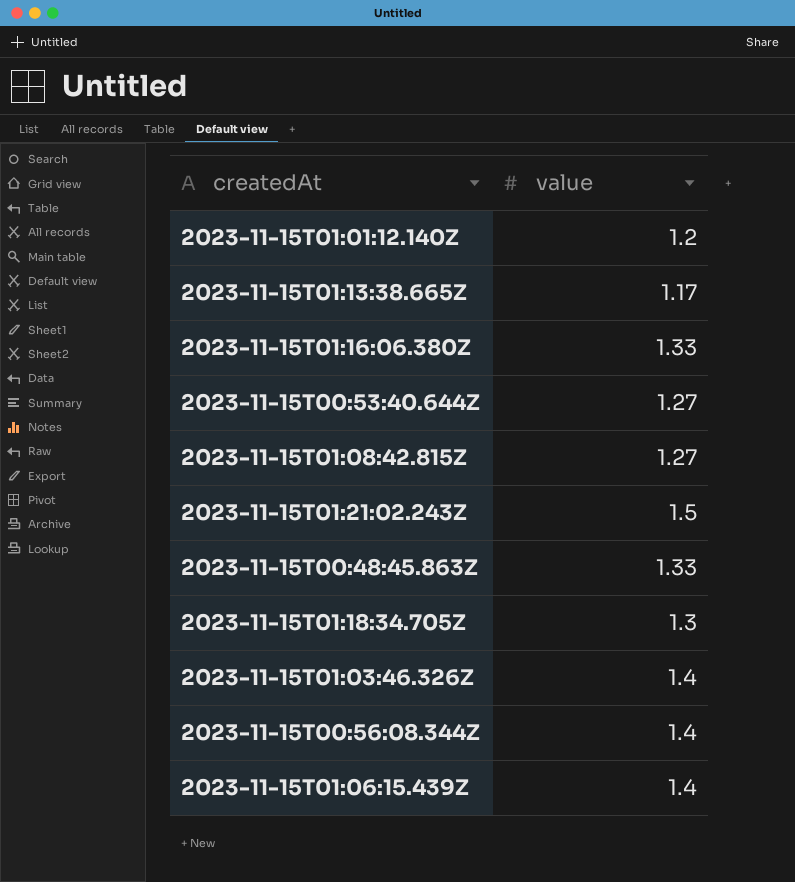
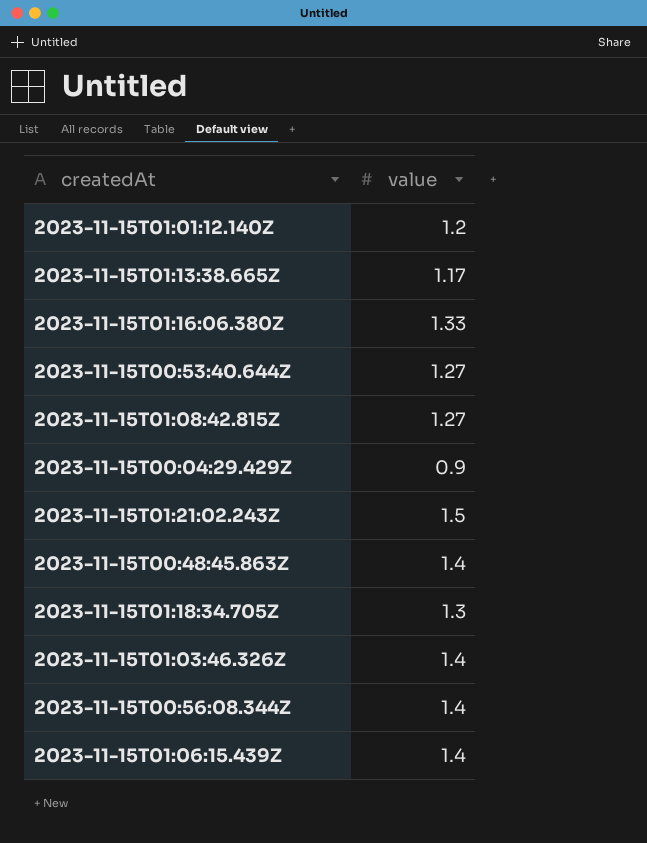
row 2023-11-15T00:04:29.429Z: none -> 0.9
2023-11-15T00:48:45.863Z | value: 1.33 -> 1.4

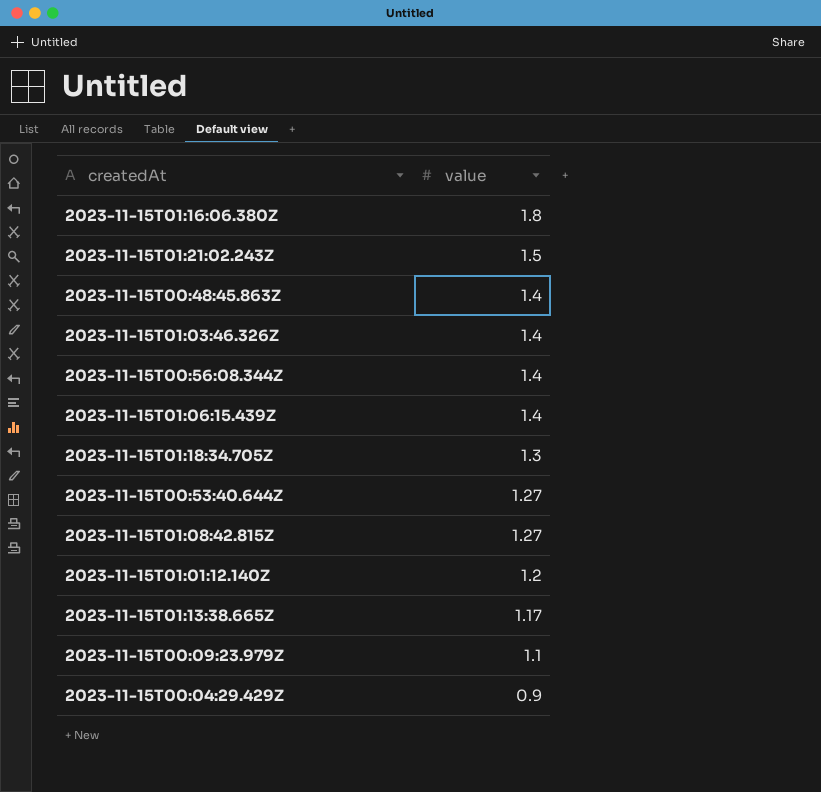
row order: none -> value descending
2023-11-15T01:16:06.380Z | value: 1.33 -> 1.8
row 2023-11-15T00:09:23.979Z: none -> 1.1

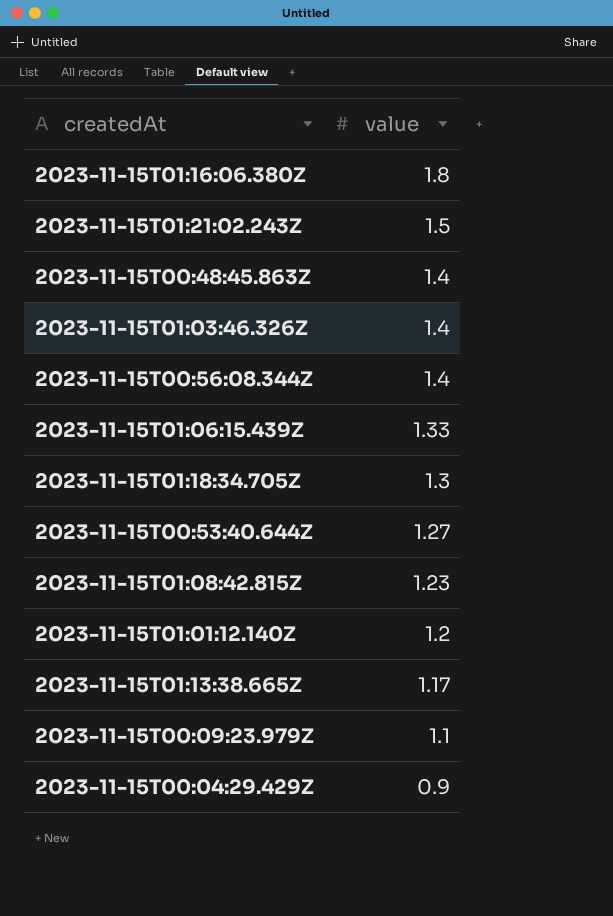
2023-11-15T01:06:15.439Z | value: 1.4 -> 1.33
2023-11-15T01:08:42.815Z | value: 1.27 -> 1.23

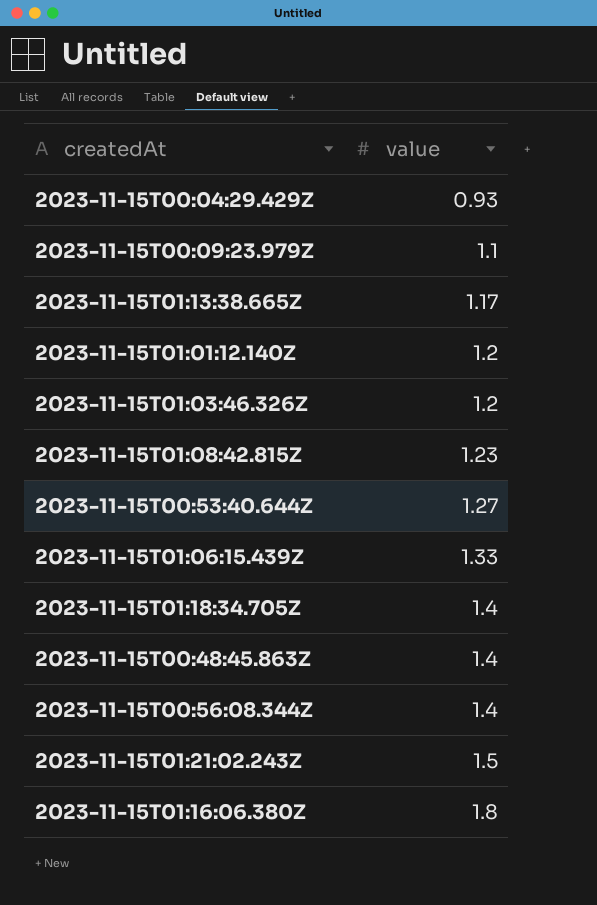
row order: value descending -> value ascending
2023-11-15T00:04:29.429Z | value: 0.9 -> 0.93
2023-11-15T01:03:46.326Z | value: 1.4 -> 1.2
2023-11-15T01:18:34.705Z | value: 1.3 -> 1.4

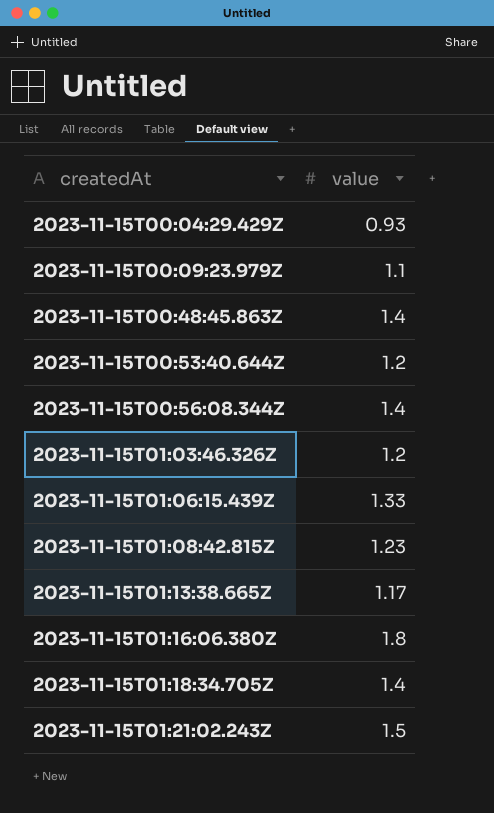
row order: value ascending -> createdAt ascending
row 2023-11-15T01:01:12.140Z: 1.2 -> none
2023-11-15T00:53:40.644Z | value: 1.27 -> 1.2

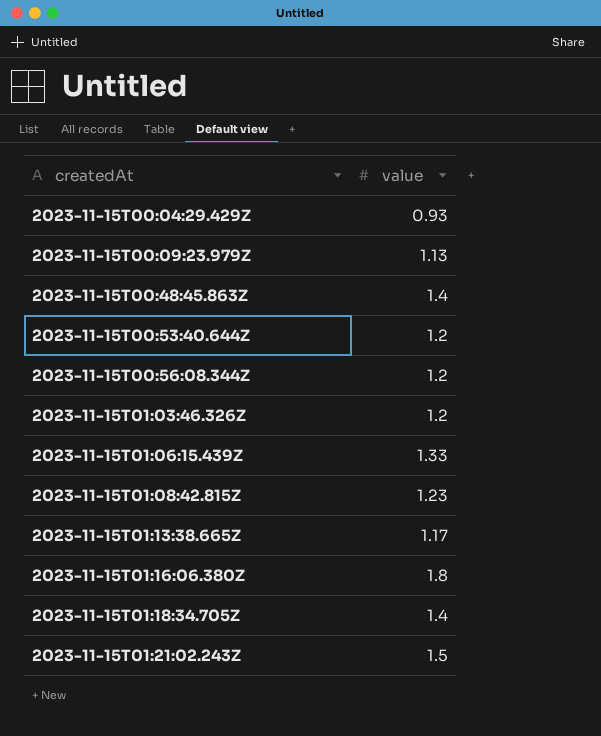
2023-11-15T00:09:23.979Z | value: 1.1 -> 1.13
2023-11-15T00:56:08.344Z | value: 1.4 -> 1.2

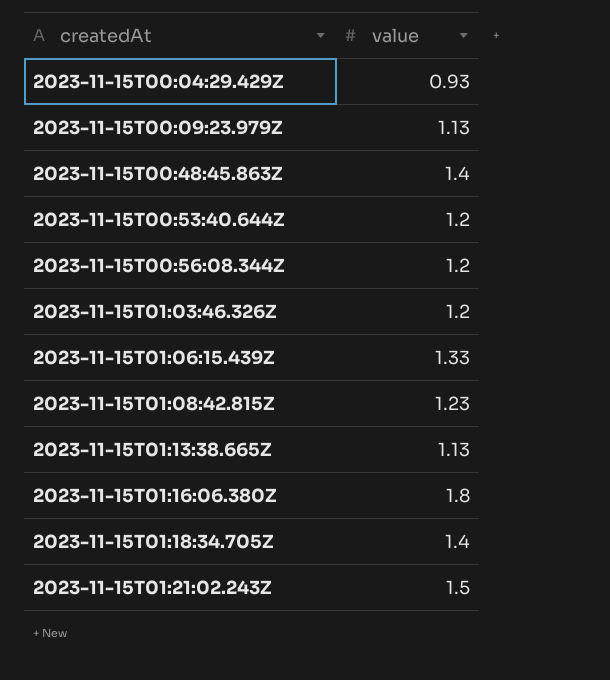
2023-11-15T01:13:38.665Z | value: 1.17 -> 1.13

